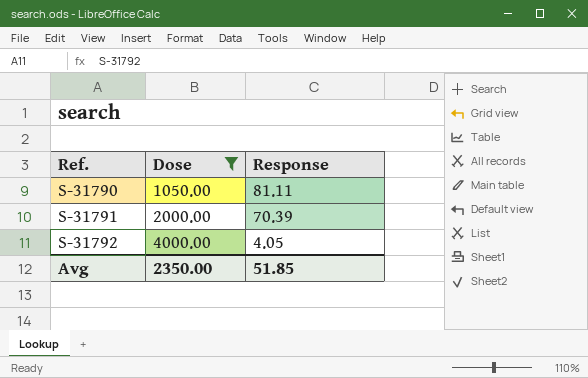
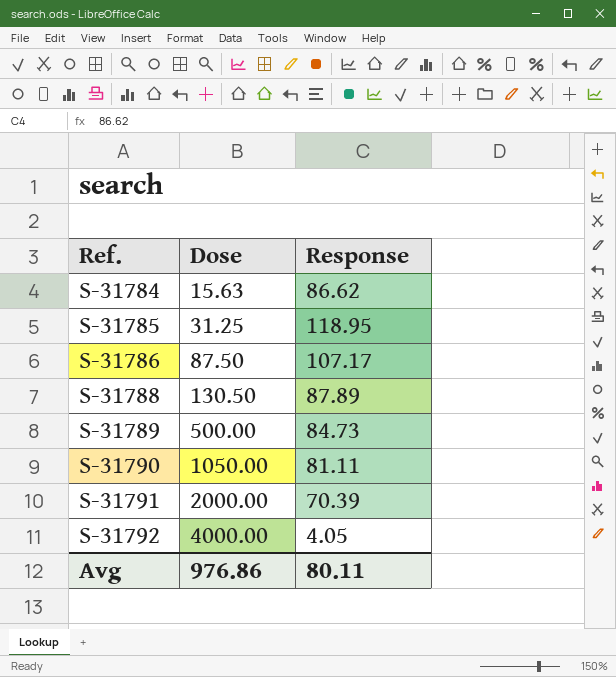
filter: Dose >= 1050.00 -> none
Avg | Dose: 2350.00 -> 976.86
Avg | Response: 51.85 -> 80.11

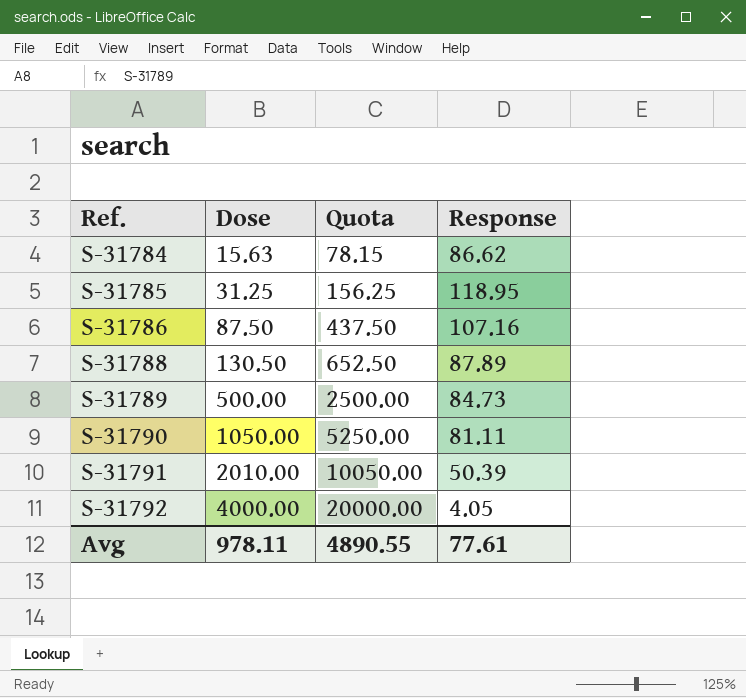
column Quota | formula: none -> [Dose] * 5
S-31786 | Response: 107.17 -> 107.16
S-31791 | Dose: 2000.00 -> 2010.00
S-31791 | Response: 70.39 -> 50.39
Avg | Dose: 976.86 -> 978.11
Avg | Response: 80.11 -> 77.61

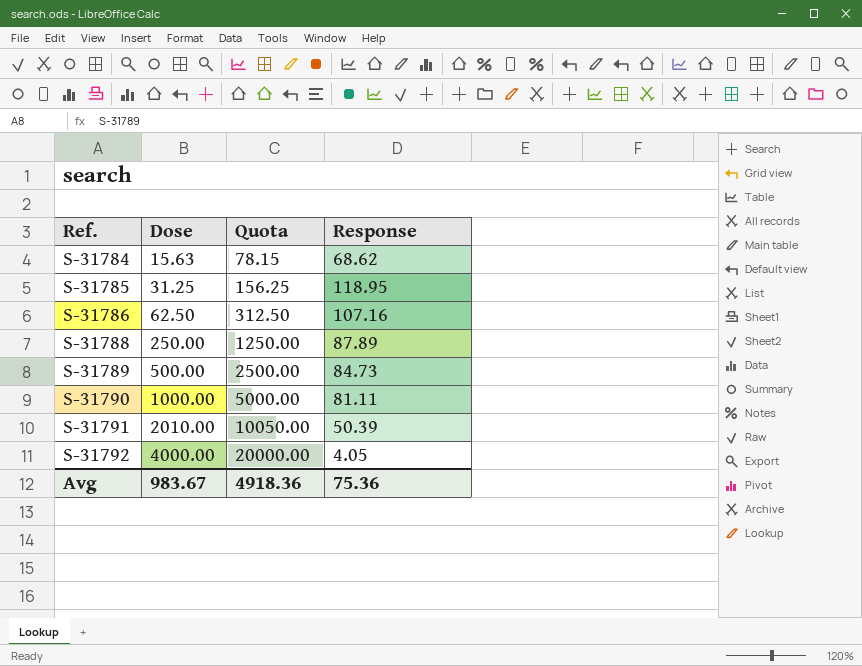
S-31784 | Response: 86.62 -> 68.62
S-31786 | Dose: 87.50 -> 62.50
S-31786 | Quota: 437.50 -> 312.50
S-31788 | Dose: 130.50 -> 250.00
S-31788 | Quota: 652.50 -> 1250.00
S-31790 | Dose: 1050.00 -> 1000.00
S-31790 | Quota: 5250.00 -> 5000.00
Avg | Dose: 978.11 -> 983.67
Avg | Quota: 4890.55 -> 4918.36
Avg | Response: 77.61 -> 75.36

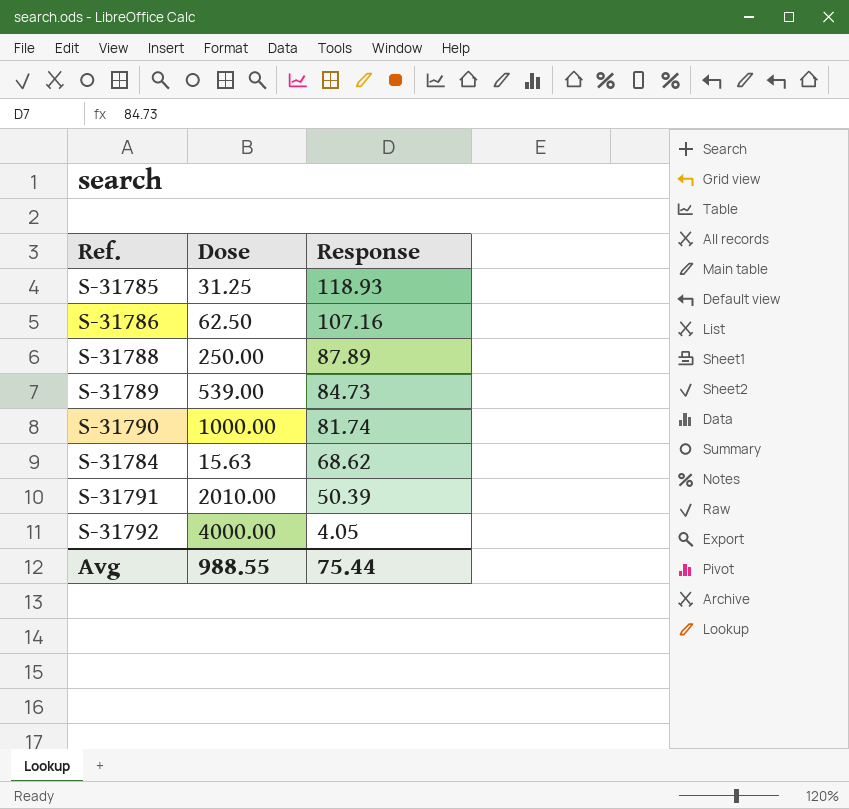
row order: Ref. ascending -> Response descending
column Quota | formula: [Dose] * 5 -> none
S-31785 | Response: 118.95 -> 118.93
S-31789 | Dose: 500.00 -> 539.00
S-31790 | Response: 81.11 -> 81.74
Avg | Dose: 983.67 -> 988.55
Avg | Response: 75.36 -> 75.44

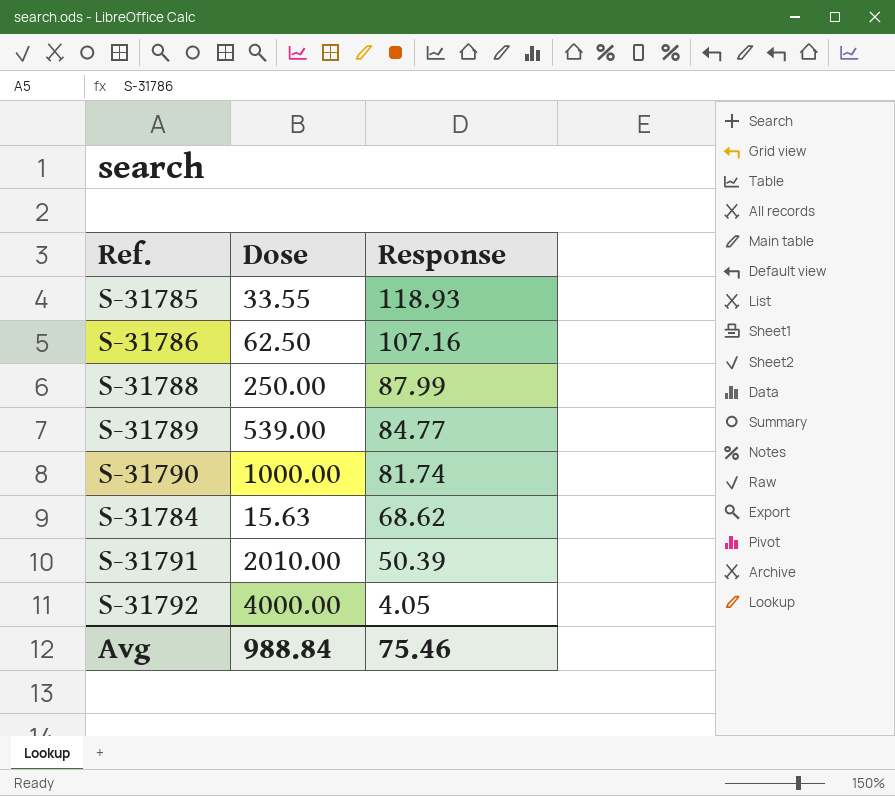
S-31785 | Dose: 31.25 -> 33.55
S-31788 | Response: 87.89 -> 87.99
S-31789 | Response: 84.73 -> 84.77
Avg | Dose: 988.55 -> 988.84
Avg | Response: 75.44 -> 75.46

